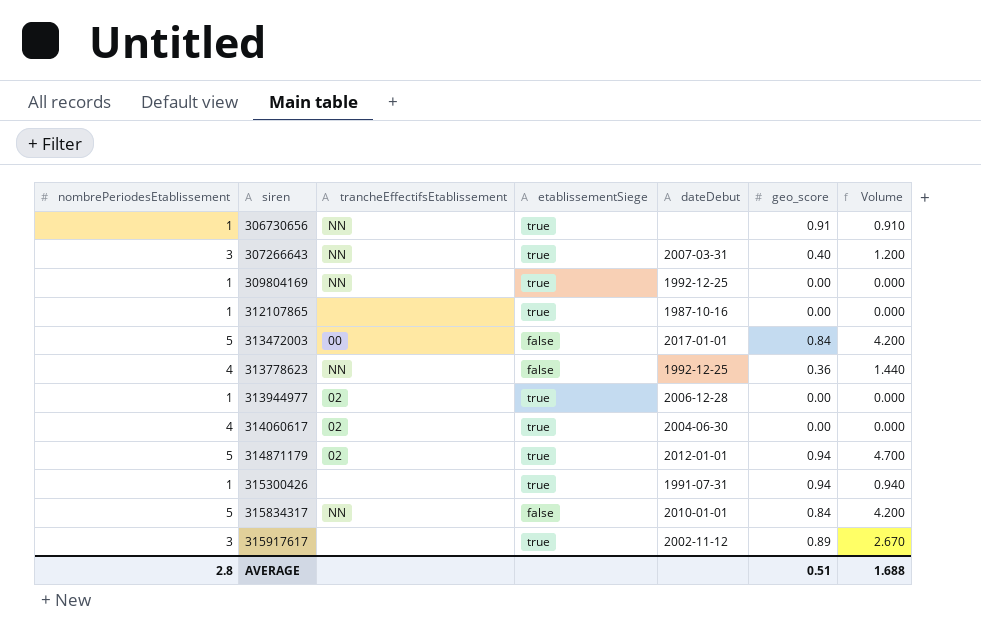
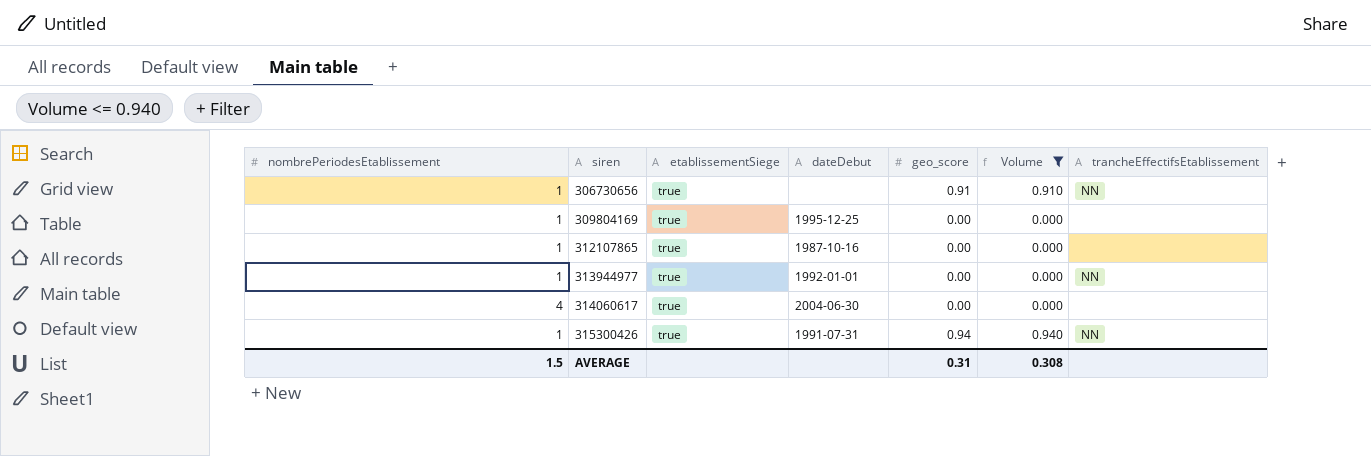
filter: none -> Volume <= 0.940
column trancheEffectifsEtablissement | position: 3 -> 7
309804169 | dateDebut: 1992-12-25 -> 1995-12-25
309804169 | trancheEffectifsEtablissement: NN -> none
313944977 | dateDebut: 2006-12-28 -> 1992-01-01
313944977 | trancheEffectifsEtablissement: 02 -> NN
314060617 | trancheEffectifsEtablissement: 02 -> none
315300426 | trancheEffectifsEtablissement: none -> NN
AVERAGE | nombrePeriodesEtablissement: 2.8 -> 1.5
AVERAGE | geo_score: 0.51 -> 0.31
AVERAGE | Volume: 1.688 -> 0.308

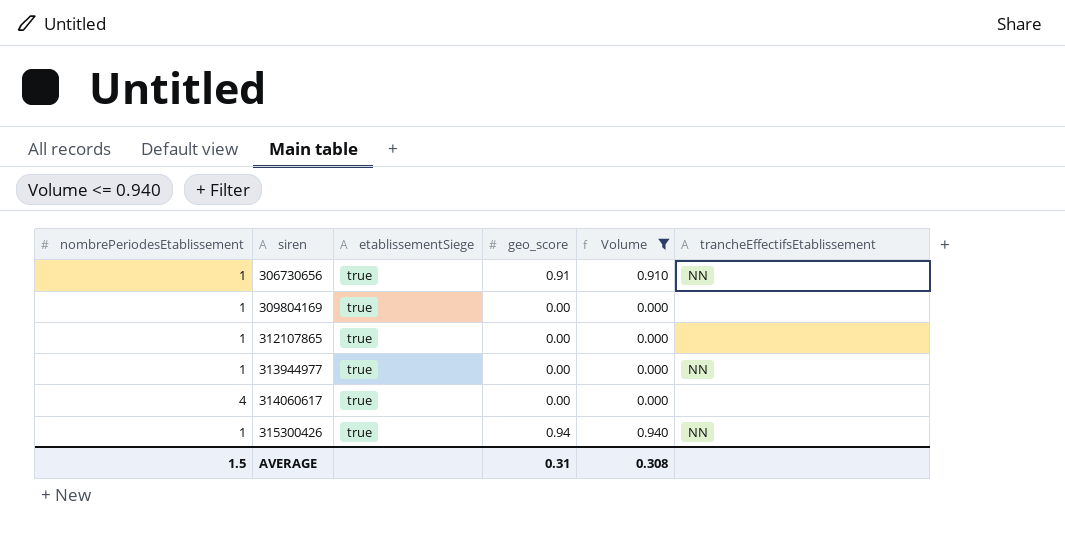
column dateDebut | position: 4 -> none

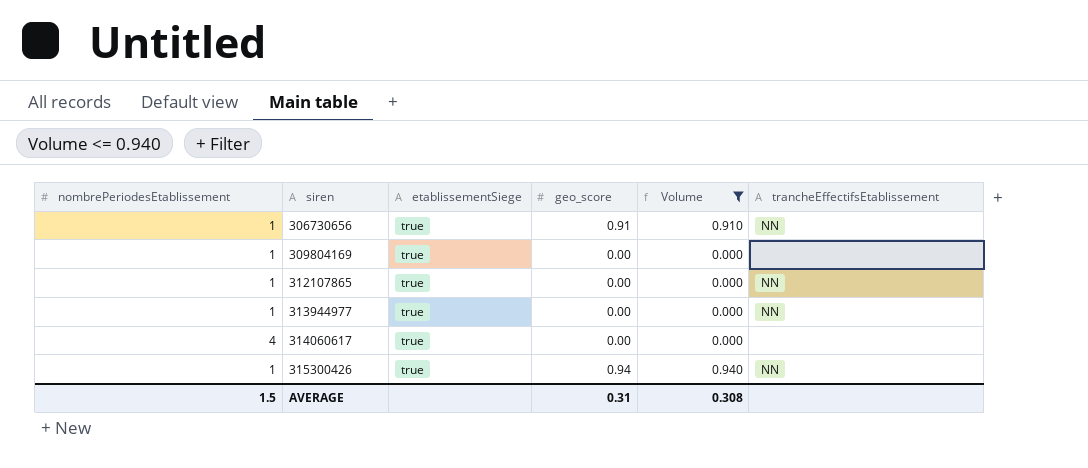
312107865 | trancheEffectifsEtablissement: none -> NN

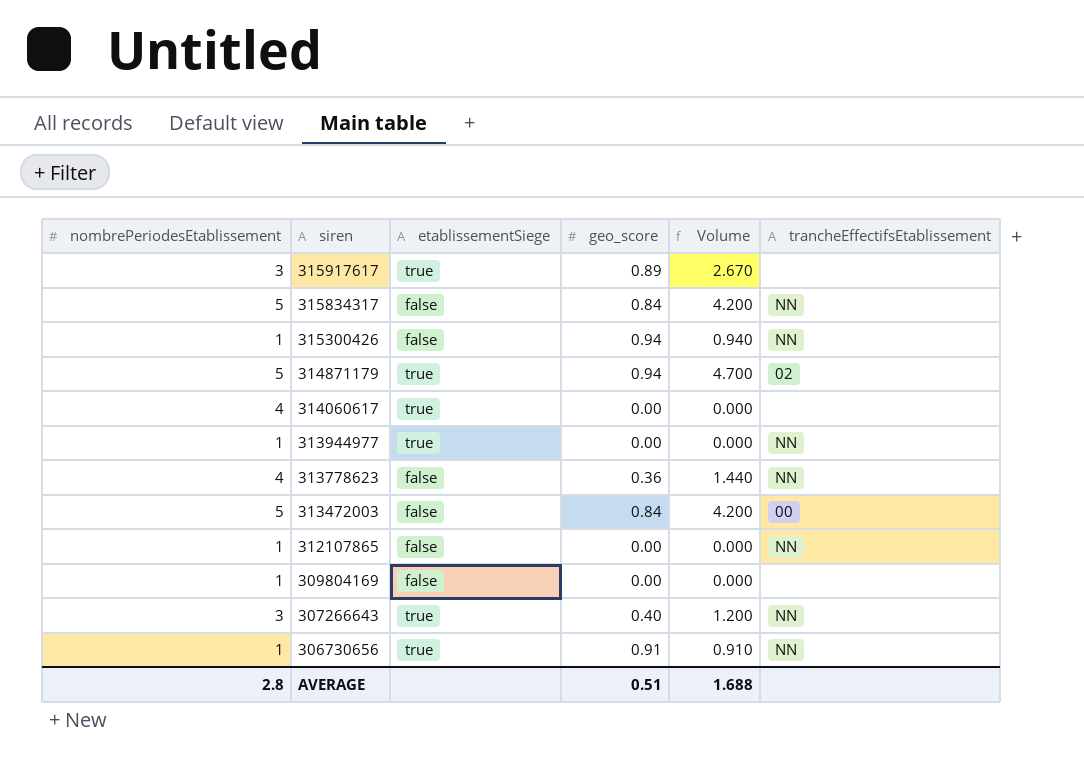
filter: Volume <= 0.940 -> none
row order: siren ascending -> siren descending
315300426 | etablissementSiege: true -> false
312107865 | etablissementSiege: true -> false
309804169 | etablissementSiege: true -> false
AVERAGE | nombrePeriodesEtablissement: 1.5 -> 2.8
AVERAGE | geo_score: 0.31 -> 0.51
AVERAGE | Volume: 0.308 -> 1.688

